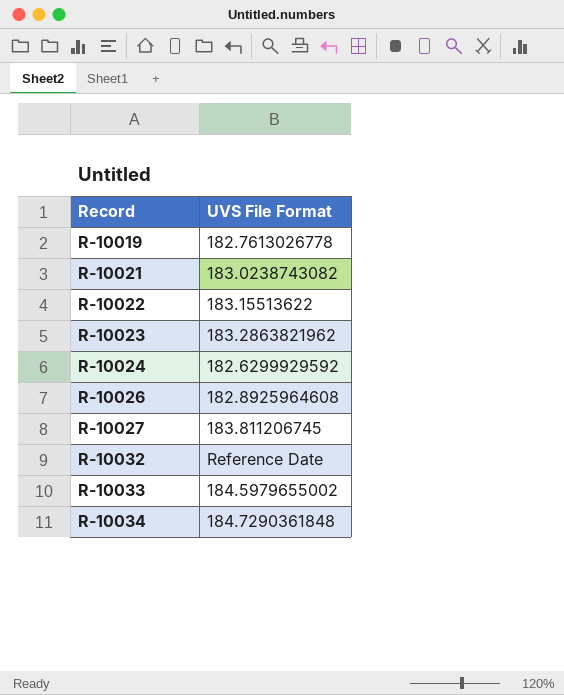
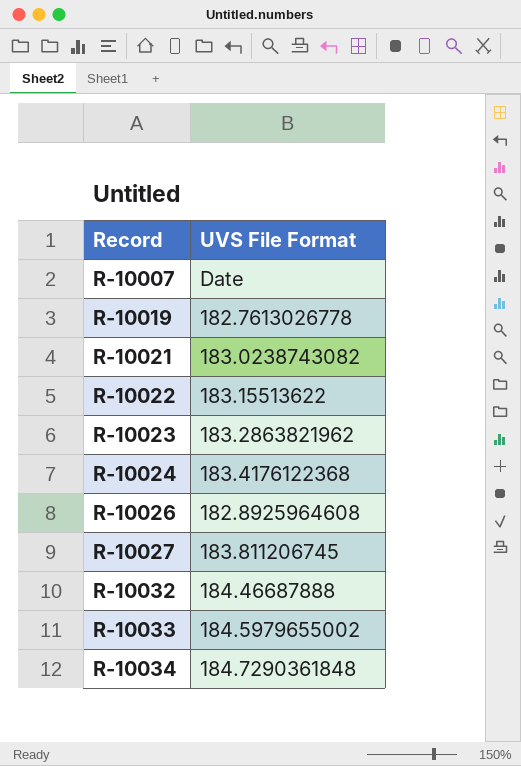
row R-10007: none -> Date
R-10024 | UVS File Format: 182.6299929592 -> 183.4176122368
R-10032 | UVS File Format: Reference Date -> 184.46687888

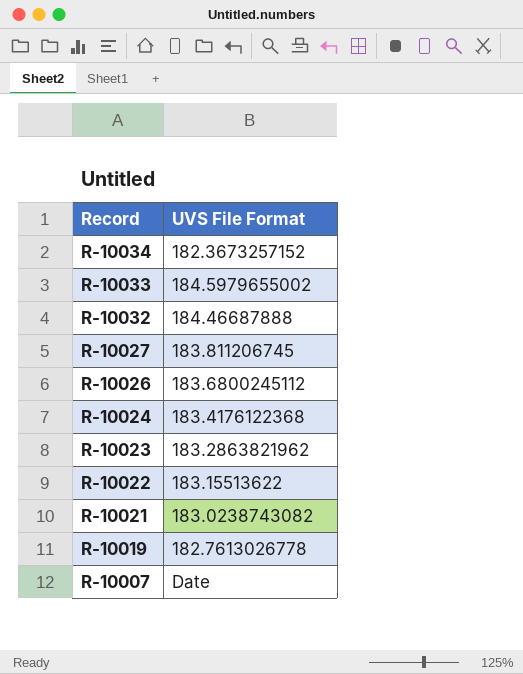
row order: Record ascending -> Record descending
R-10034 | UVS File Format: 184.7290361848 -> 182.3673257152
R-10026 | UVS File Format: 182.8925964608 -> 183.6800245112

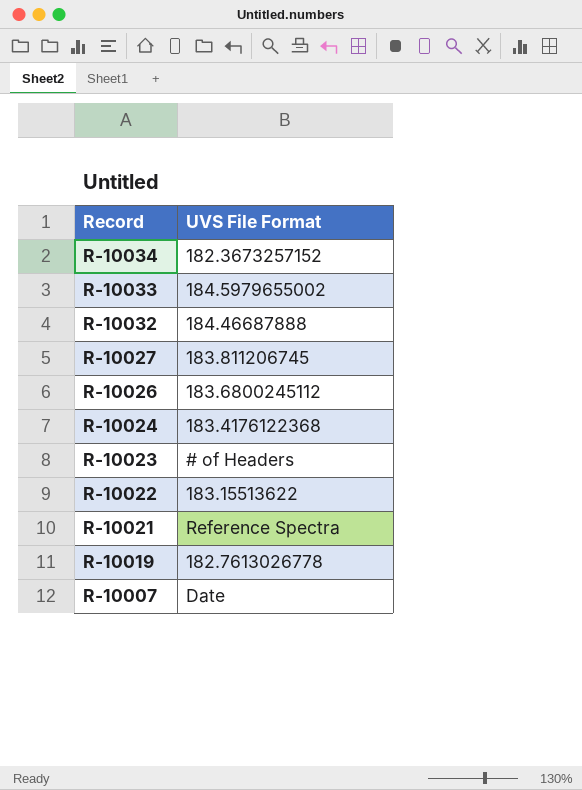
R-10023 | UVS File Format: 183.2863821962 -> # of Headers
R-10021 | UVS File Format: 183.0238743082 -> Reference Spectra

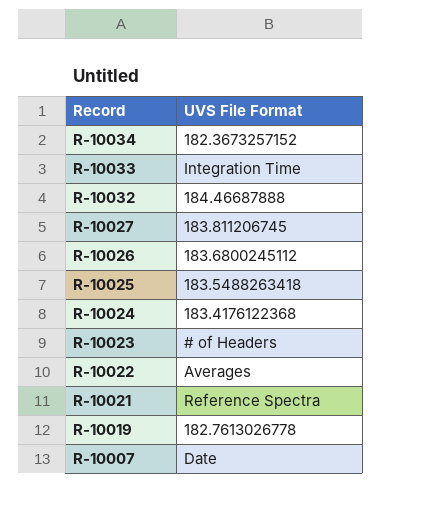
R-10033 | UVS File Format: 184.5979655002 -> Integration Time
row R-10025: none -> 183.5488263418
R-10022 | UVS File Format: 183.15513622 -> Averages

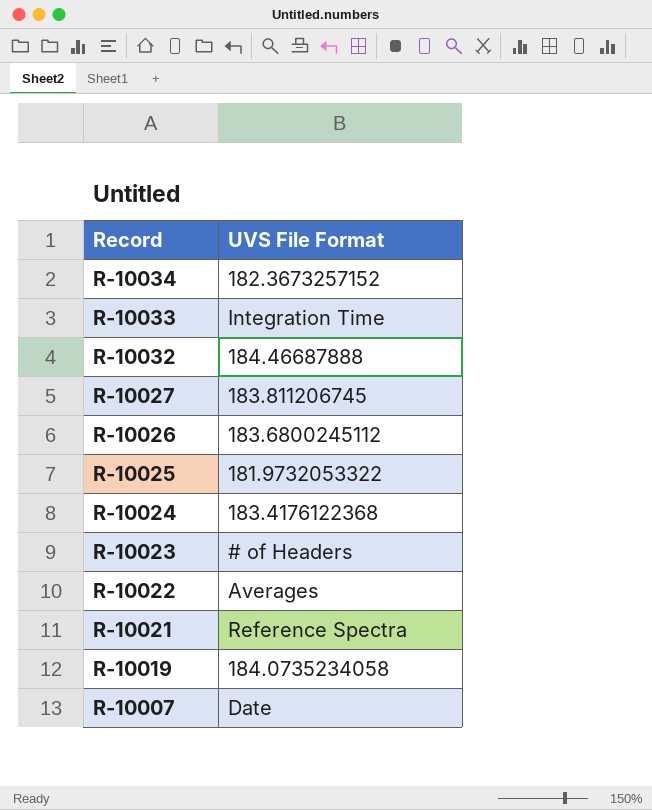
R-10025 | UVS File Format: 183.5488263418 -> 181.9732053322
R-10019 | UVS File Format: 182.7613026778 -> 184.0735234058

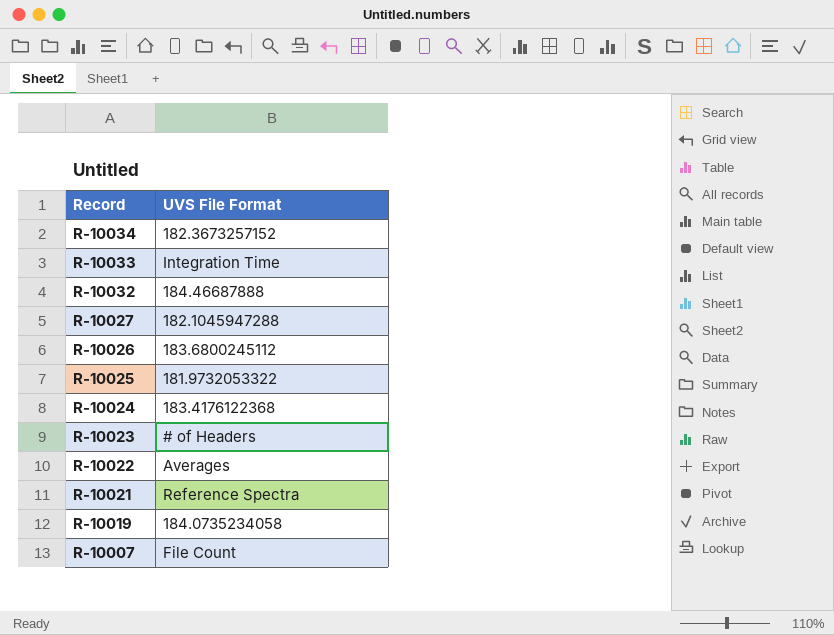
R-10027 | UVS File Format: 183.811206745 -> 182.1045947288
R-10007 | UVS File Format: Date -> File Count

